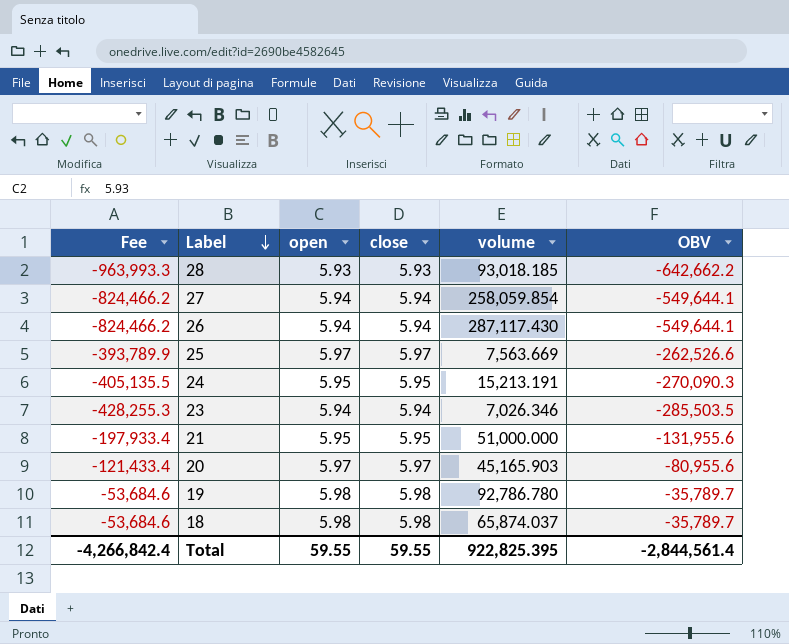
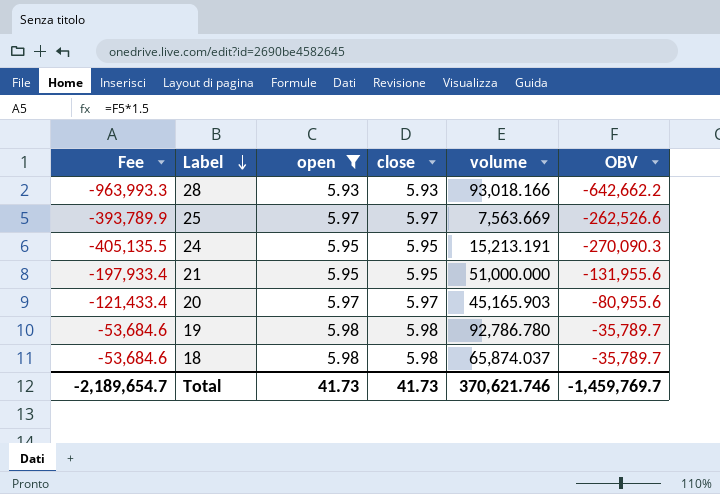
filter: none -> open != 5.94
28 | volume: 93,018.185 -> 93,018.166
Total | Fee: -4,266,842.4 -> -2,189,654.7
Total | open: 59.55 -> 41.73
Total | close: 59.55 -> 41.73
Total | volume: 922,825.395 -> 370,621.746
Total | OBV: -2,844,561.4 -> -1,459,769.7

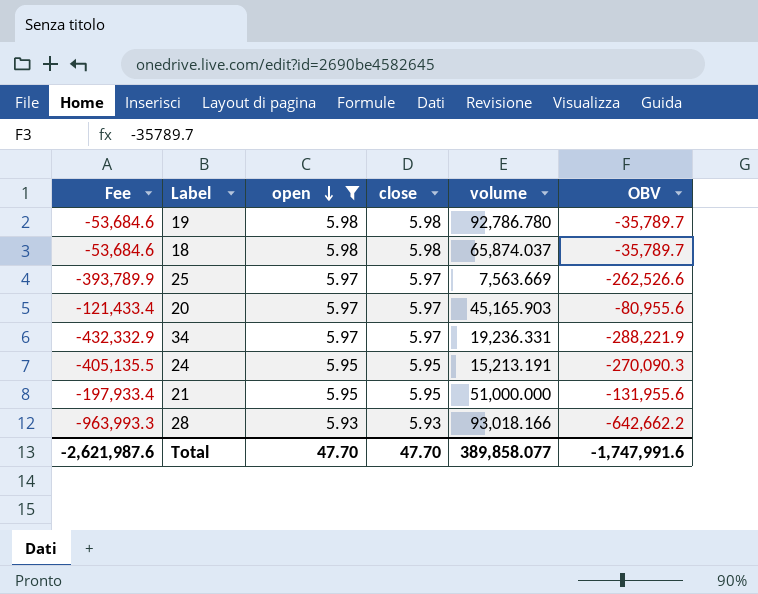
row order: Label descending -> open descending
row 34: none -> -432,332.9 | 5.97 | 5.97 | 19,236.331 | -288,221.9
Total | Fee: -2,189,654.7 -> -2,621,987.6
Total | open: 41.73 -> 47.70
Total | close: 41.73 -> 47.70
Total | volume: 370,621.746 -> 389,858.077
Total | OBV: -1,459,769.7 -> -1,747,991.6

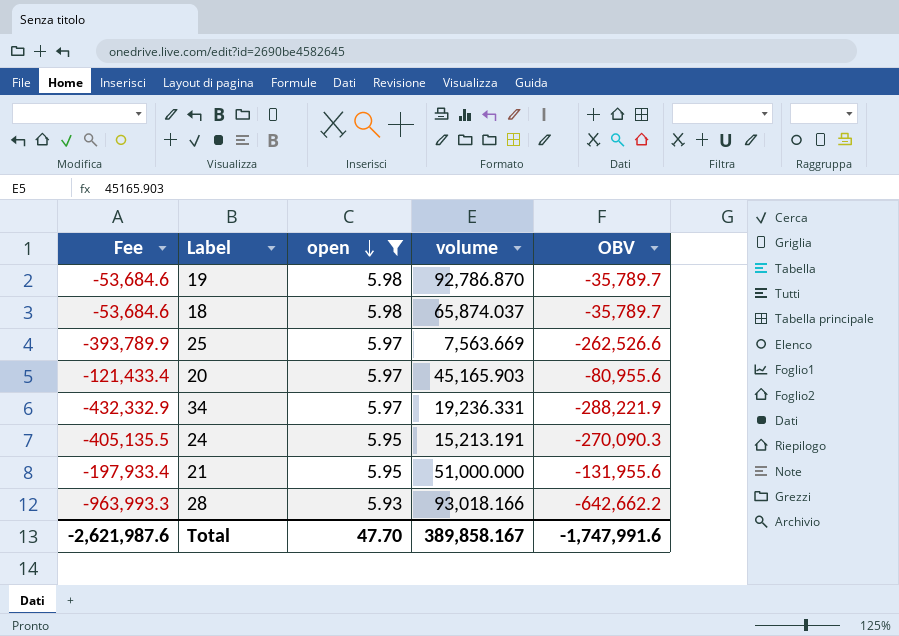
column close | position: 4 -> none
19 | volume: 92,786.780 -> 92,786.870
Total | volume: 389,858.077 -> 389,858.167

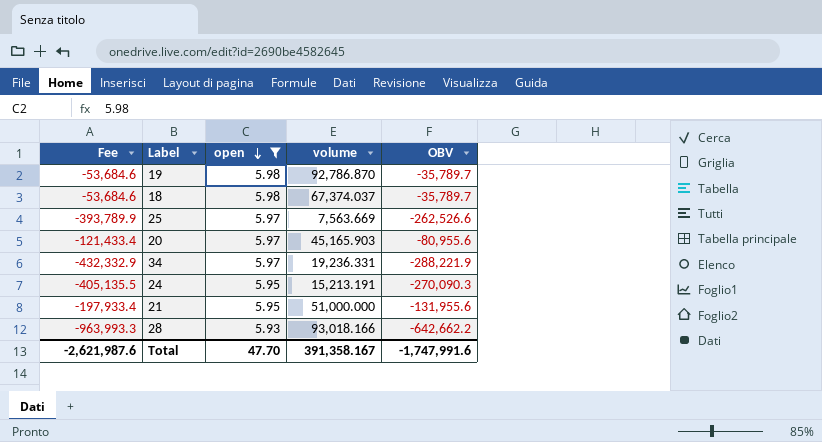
18 | volume: 65,874.037 -> 67,374.037
Total | volume: 389,858.167 -> 391,358.167

